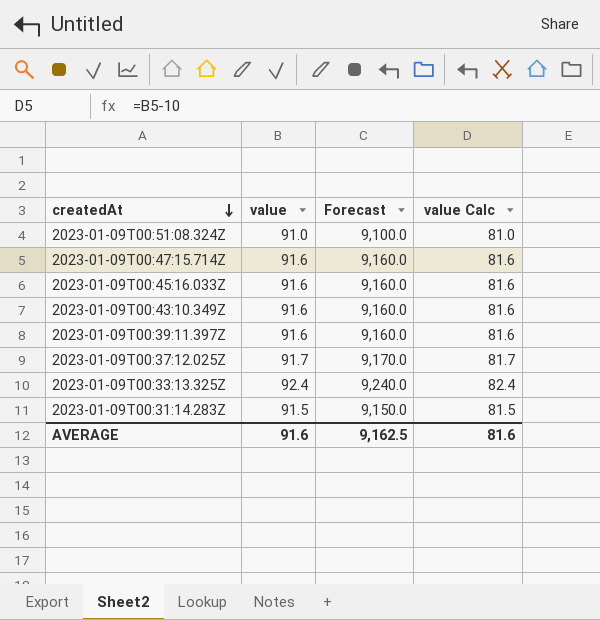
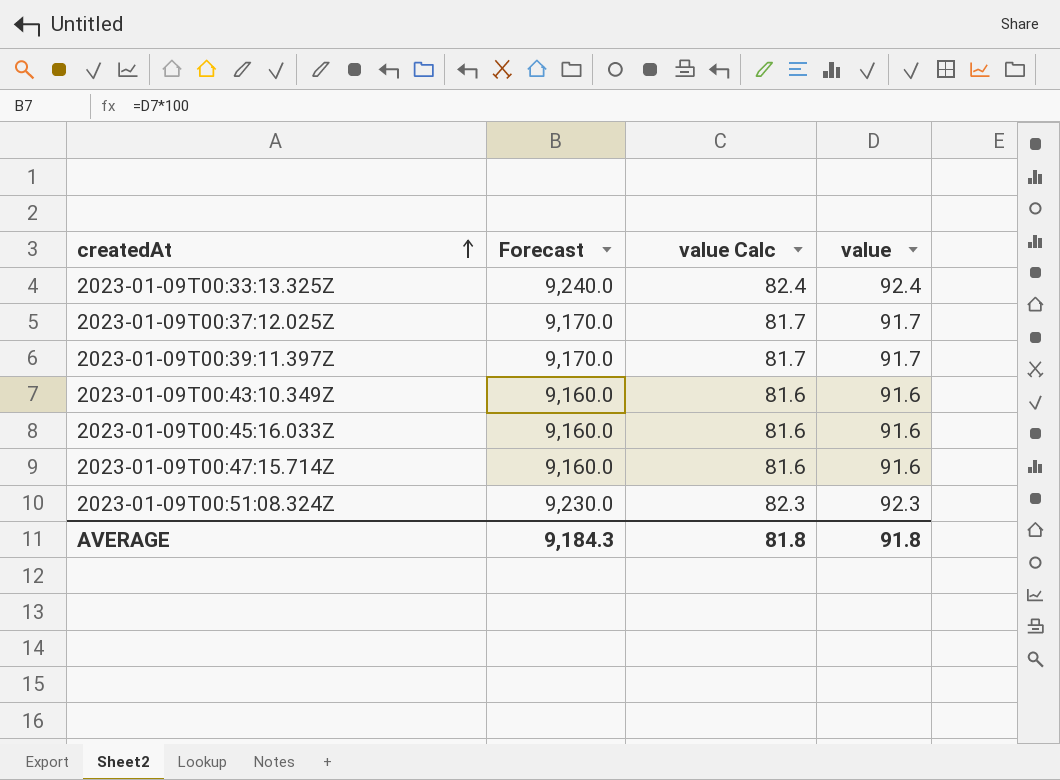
row order: createdAt descending -> createdAt ascending
column value | position: 2 -> 4
row 2023-01-09T00:31:14.283Z: 91.5 | 9,150.0 | 81.5 -> none
2023-01-09T00:39:11.397Z | Forecast: 9,160.0 -> 9,170.0
2023-01-09T00:39:11.397Z | value Calc: 81.6 -> 81.7
2023-01-09T00:39:11.397Z | value: 91.6 -> 91.7
2023-01-09T00:51:08.324Z | Forecast: 9,100.0 -> 9,230.0
2023-01-09T00:51:08.324Z | value Calc: 81.0 -> 82.3
2023-01-09T00:51:08.324Z | value: 91.0 -> 92.3
AVERAGE | Forecast: 9,162.5 -> 9,184.3
AVERAGE | value Calc: 81.6 -> 81.8
AVERAGE | value: 91.6 -> 91.8

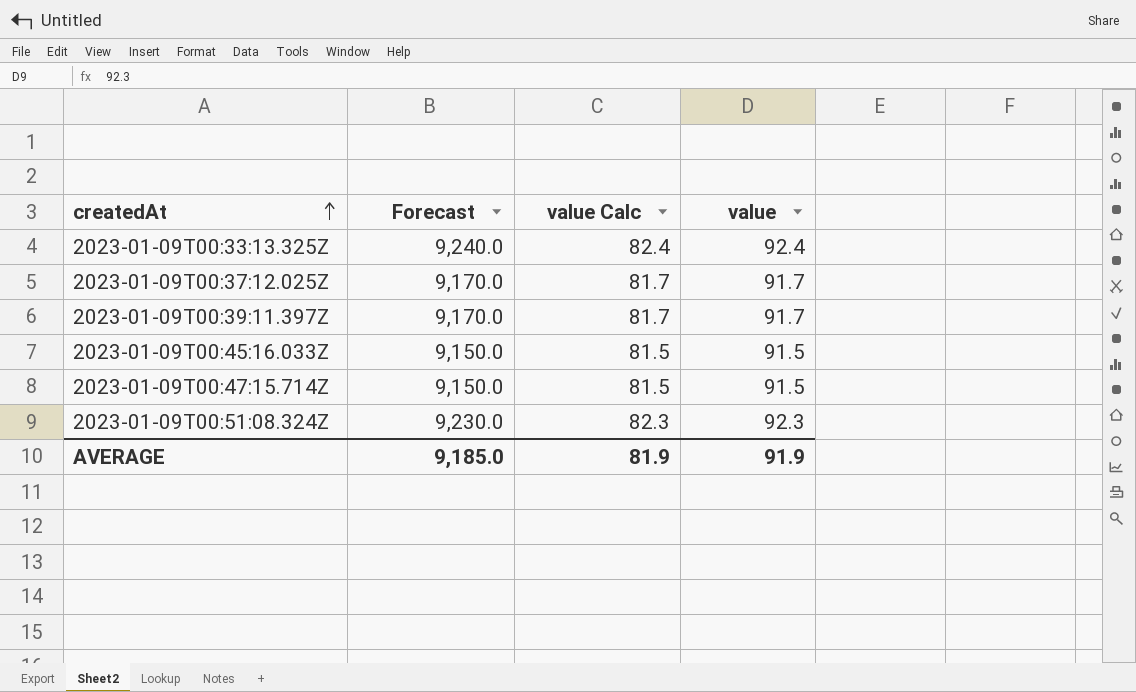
row 2023-01-09T00:43:10.349Z: 9,160.0 | 81.6 | 91.6 -> none
2023-01-09T00:45:16.033Z | Forecast: 9,160.0 -> 9,150.0
2023-01-09T00:45:16.033Z | value Calc: 81.6 -> 81.5
2023-01-09T00:45:16.033Z | value: 91.6 -> 91.5
2023-01-09T00:47:15.714Z | Forecast: 9,160.0 -> 9,150.0
2023-01-09T00:47:15.714Z | value Calc: 81.6 -> 81.5
2023-01-09T00:47:15.714Z | value: 91.6 -> 91.5
AVERAGE | Forecast: 9,184.3 -> 9,185.0
AVERAGE | value Calc: 81.8 -> 81.9
AVERAGE | value: 91.8 -> 91.9

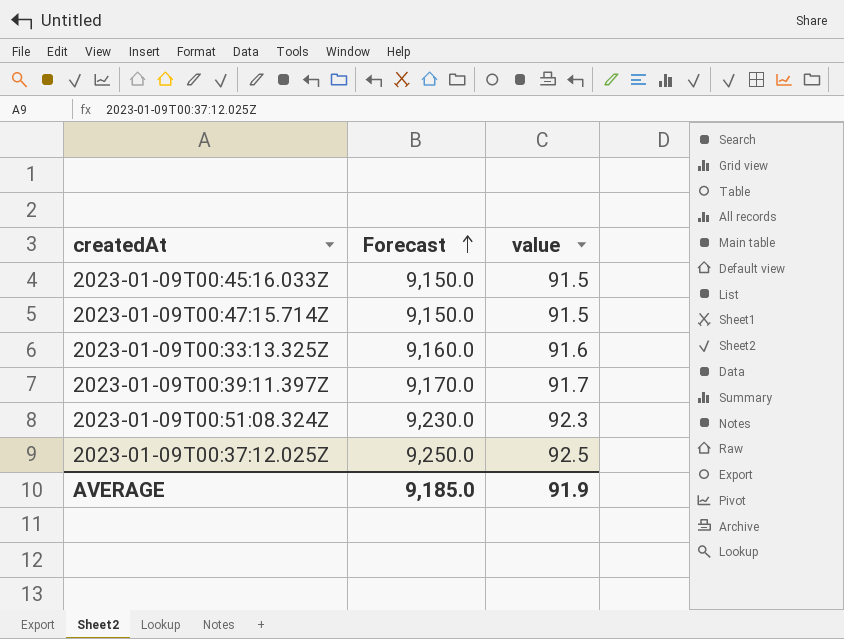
row order: createdAt ascending -> Forecast ascending
column value Calc | formula: [value] - 10 -> none
2023-01-09T00:33:13.325Z | Forecast: 9,240.0 -> 9,160.0
2023-01-09T00:33:13.325Z | value: 92.4 -> 91.6
2023-01-09T00:37:12.025Z | Forecast: 9,170.0 -> 9,250.0
2023-01-09T00:37:12.025Z | value: 91.7 -> 92.5

